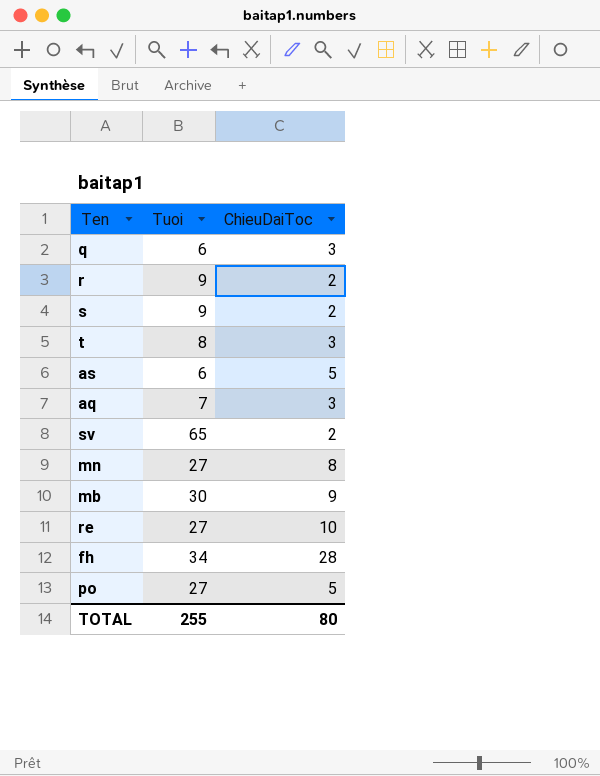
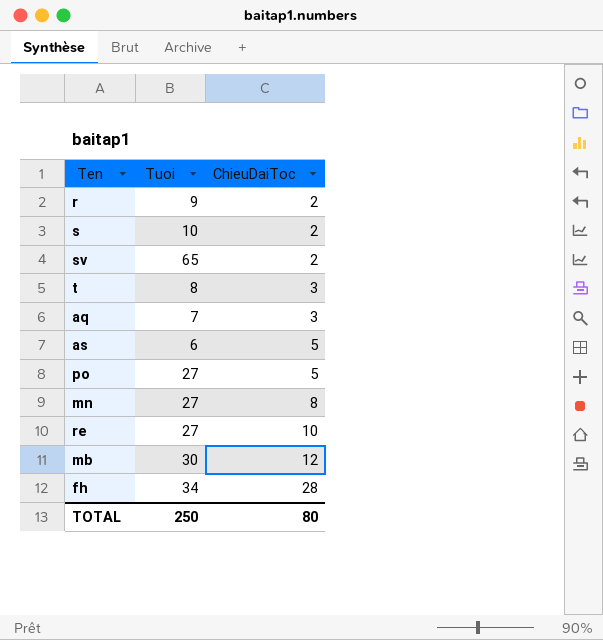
row order: none -> ChieuDaiToc ascending
row q: 6 | 3 -> none
s | Tuoi: 9 -> 10
mb | ChieuDaiToc: 9 -> 12
TOTAL | Tuoi: 255 -> 250

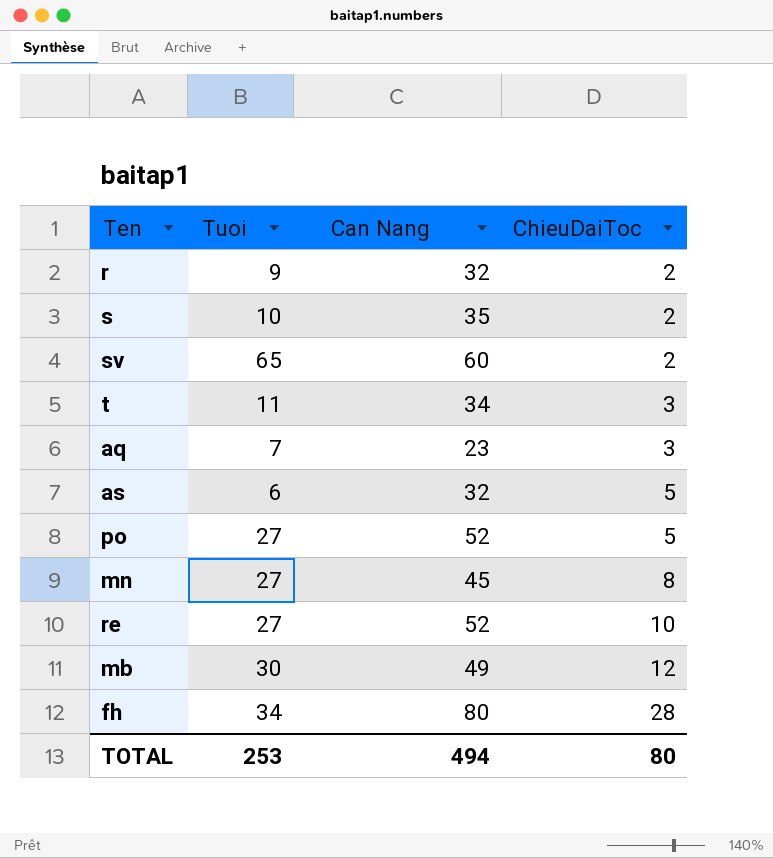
column Can Nang | position: none -> 3
t | Tuoi: 8 -> 11
TOTAL | Tuoi: 250 -> 253

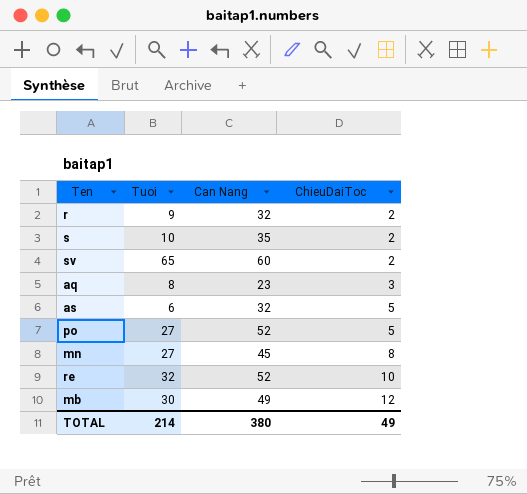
row t: 11 | 34 | 3 -> none
row fh: 34 | 80 | 28 -> none
aq | Tuoi: 7 -> 8
re | Tuoi: 27 -> 32
TOTAL | Tuoi: 253 -> 214
TOTAL | Can Nang: 494 -> 380
TOTAL | ChieuDaiToc: 80 -> 49

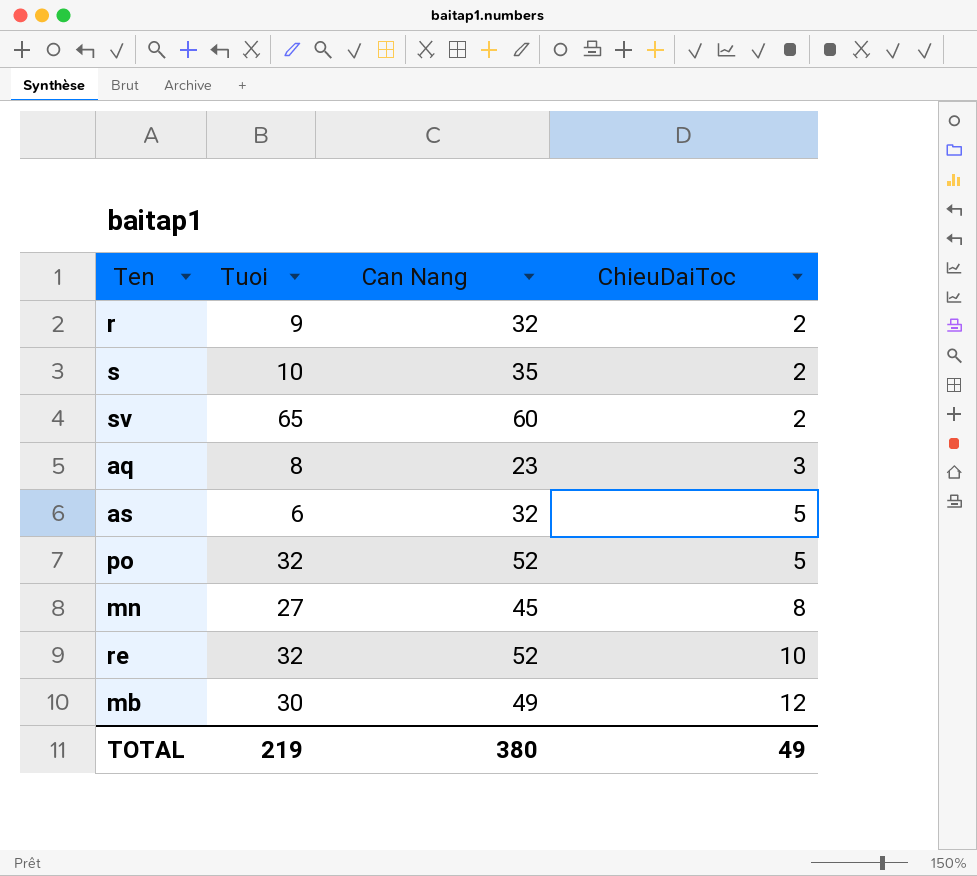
po | Tuoi: 27 -> 32
TOTAL | Tuoi: 214 -> 219

